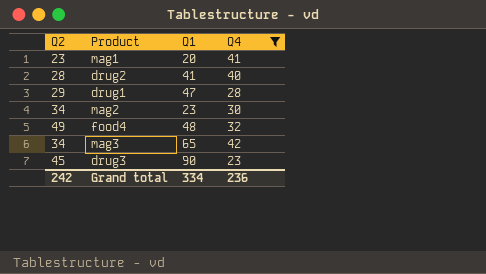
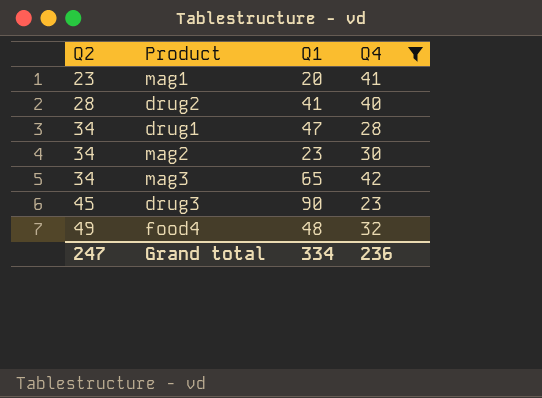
row order: none -> Q2 ascending
drug1 | Q2: 29 -> 34
Grand total | Q2: 242 -> 247

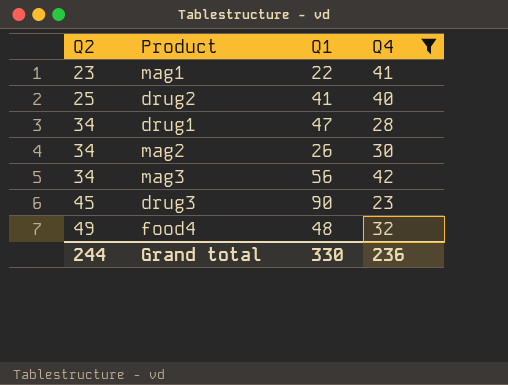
mag1 | Q1: 20 -> 22
drug2 | Q2: 28 -> 25
mag2 | Q1: 23 -> 26
mag3 | Q1: 65 -> 56
Grand total | Q2: 247 -> 244
Grand total | Q1: 334 -> 330

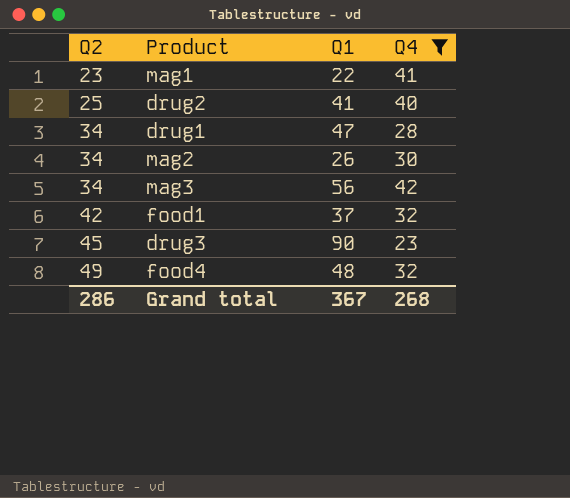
row food1: none -> 42 | 37 | 32
Grand total | Q2: 244 -> 286
Grand total | Q1: 330 -> 367
Grand total | Q4: 236 -> 268

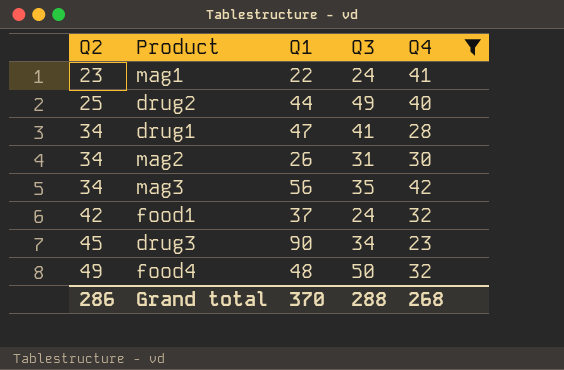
column Q3 | position: none -> 4
drug2 | Q1: 41 -> 44
Grand total | Q1: 367 -> 370

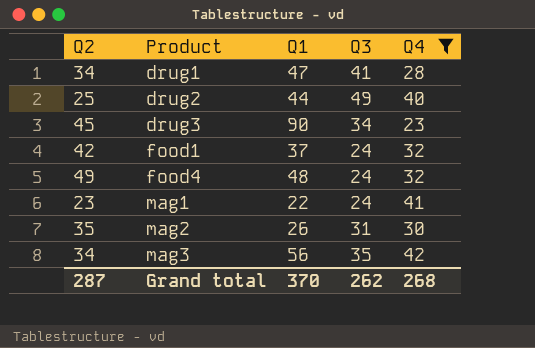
row order: Q2 ascending -> Product ascending
food4 | Q3: 50 -> 24
mag2 | Q2: 34 -> 35
Grand total | Q2: 286 -> 287
Grand total | Q3: 288 -> 262

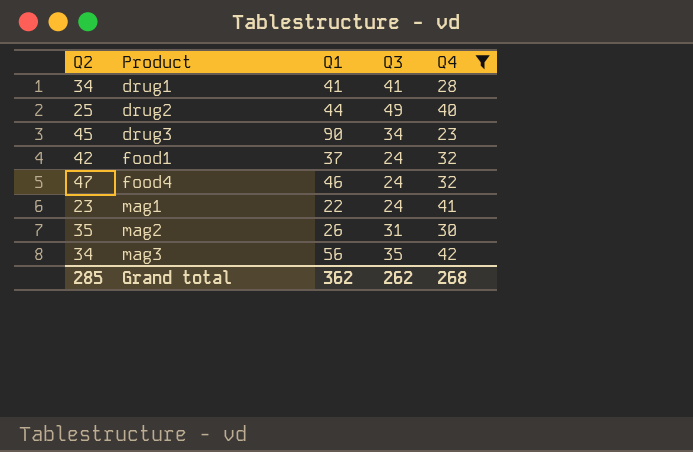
drug1 | Q1: 47 -> 41
food4 | Q2: 49 -> 47
food4 | Q1: 48 -> 46
Grand total | Q2: 287 -> 285
Grand total | Q1: 370 -> 362

